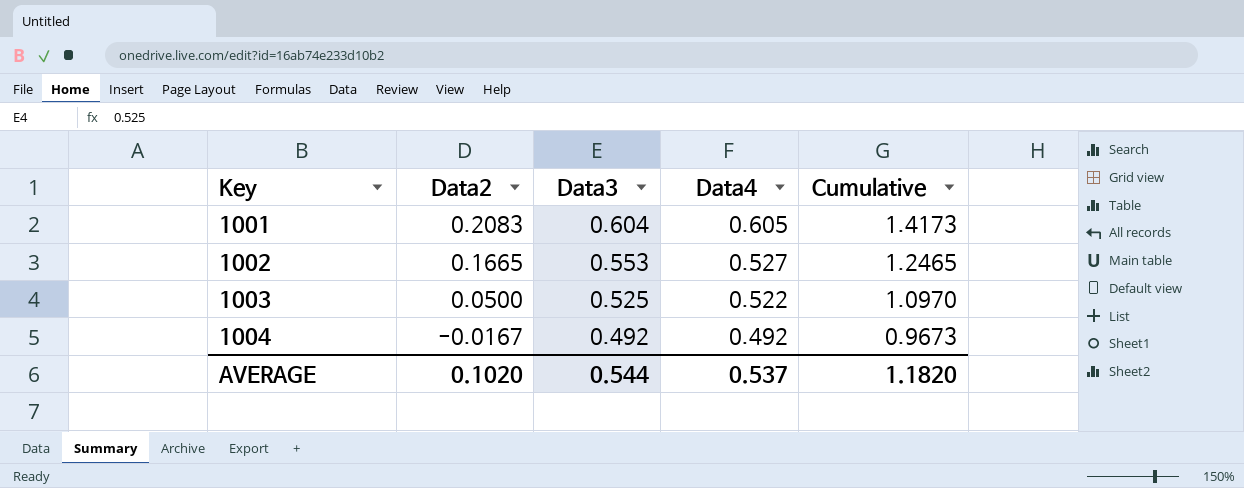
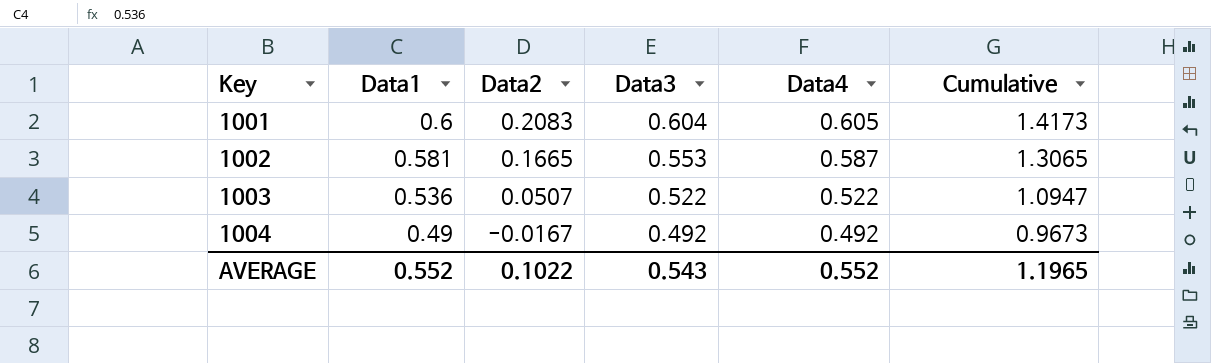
column Data1 | position: none -> 2
1002 | Data4: 0.527 -> 0.587
1002 | Cumulative: 1.2465 -> 1.3065
1003 | Data2: 0.0500 -> 0.0507
1003 | Data3: 0.525 -> 0.522
1003 | Cumulative: 1.0970 -> 1.0947
AVERAGE | Data2: 0.1020 -> 0.1022
AVERAGE | Data3: 0.544 -> 0.543
AVERAGE | Data4: 0.537 -> 0.552
AVERAGE | Cumulative: 1.1820 -> 1.1965

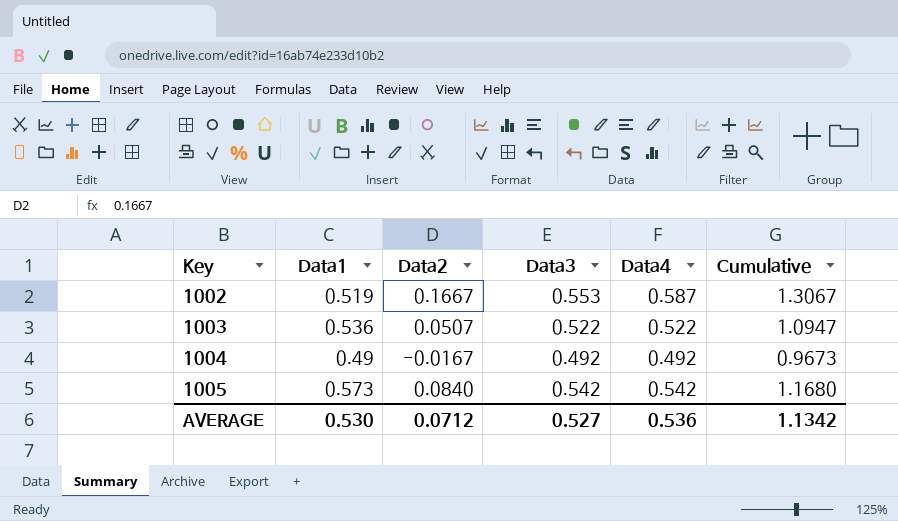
row 1001: 0.6 | 0.2083 | 0.604 | 0.605 | 1.4173 -> none
1002 | Data1: 0.581 -> 0.519
1002 | Data2: 0.1665 -> 0.1667
1002 | Cumulative: 1.3065 -> 1.3067
row 1005: none -> 0.573 | 0.0840 | 0.542 | 0.542 | 1.1680
AVERAGE | Data1: 0.552 -> 0.530
AVERAGE | Data2: 0.1022 -> 0.0712
AVERAGE | Data3: 0.543 -> 0.527
AVERAGE | Data4: 0.552 -> 0.536
AVERAGE | Cumulative: 1.1965 -> 1.1342

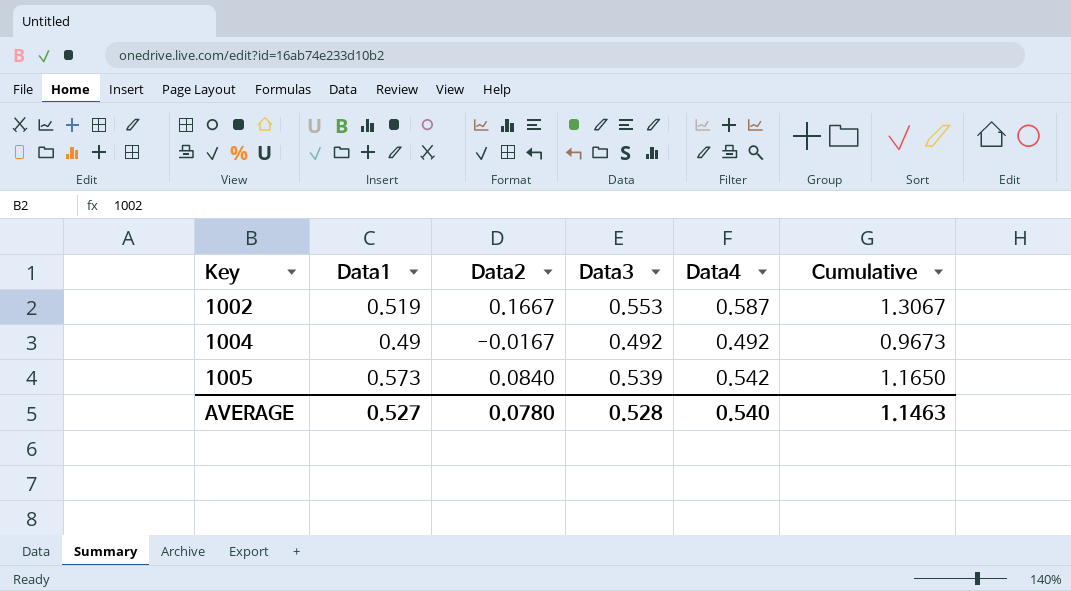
row 1003: 0.536 | 0.0507 | 0.522 | 0.522 | 1.0947 -> none
1005 | Data3: 0.542 -> 0.539
1005 | Cumulative: 1.1680 -> 1.1650
AVERAGE | Data1: 0.530 -> 0.527
AVERAGE | Data2: 0.0712 -> 0.0780
AVERAGE | Data3: 0.527 -> 0.528
AVERAGE | Data4: 0.536 -> 0.540
AVERAGE | Cumulative: 1.1342 -> 1.1463

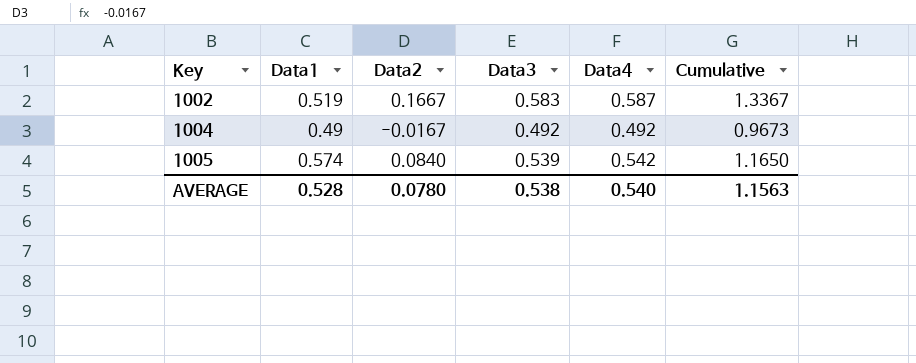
1002 | Data3: 0.553 -> 0.583
1002 | Cumulative: 1.3067 -> 1.3367
1005 | Data1: 0.573 -> 0.574
AVERAGE | Data1: 0.527 -> 0.528
AVERAGE | Data3: 0.528 -> 0.538
AVERAGE | Cumulative: 1.1463 -> 1.1563

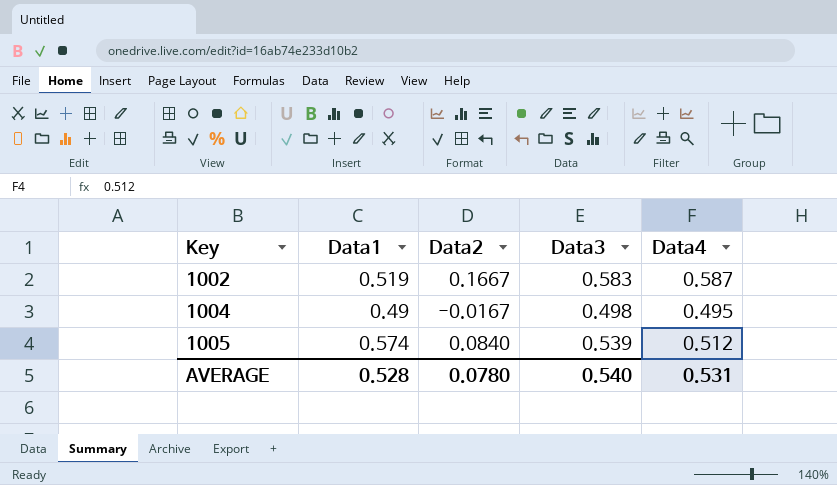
column Cumulative | formula: [Data2] + [Data3] + [Data4] -> none
1004 | Data3: 0.492 -> 0.498
1004 | Data4: 0.492 -> 0.495
1005 | Data4: 0.542 -> 0.512
AVERAGE | Data3: 0.538 -> 0.540
AVERAGE | Data4: 0.540 -> 0.531

